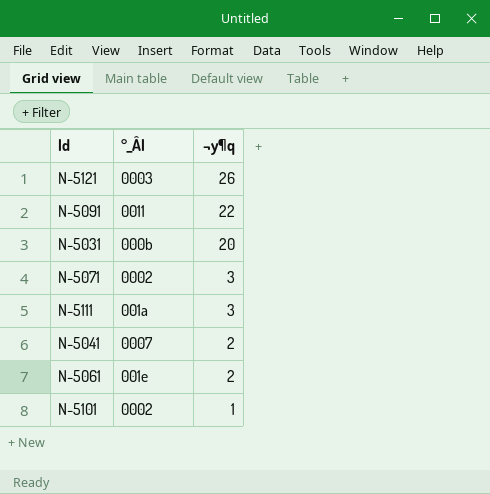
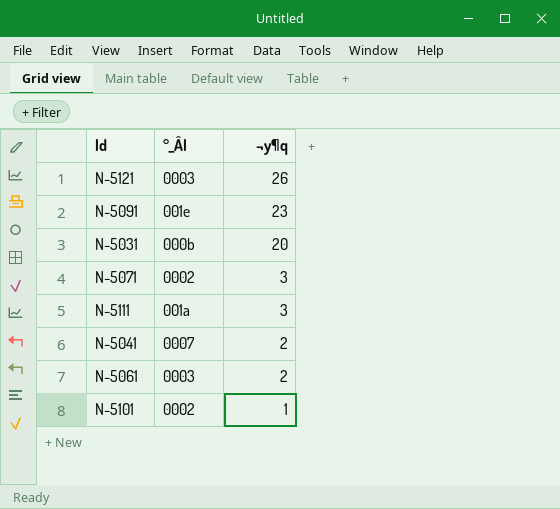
N-5091 | °_ÂI: 0011 -> 001e
N-5091 | ¬y¶q: 22 -> 23
N-5061 | °_ÂI: 001e -> 0003

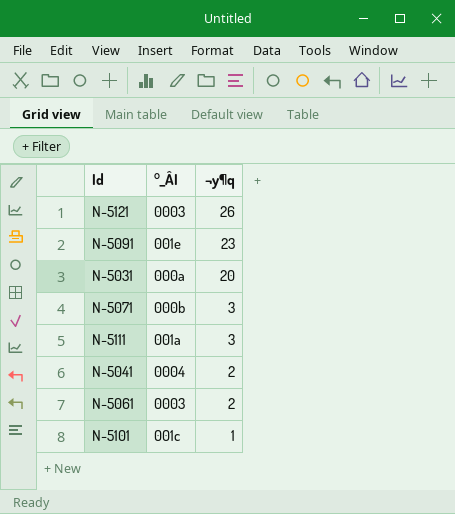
N-5031 | °_ÂI: 000b -> 000a
N-5071 | °_ÂI: 0002 -> 000b
N-5041 | °_ÂI: 0007 -> 0004
N-5101 | °_ÂI: 0002 -> 001c

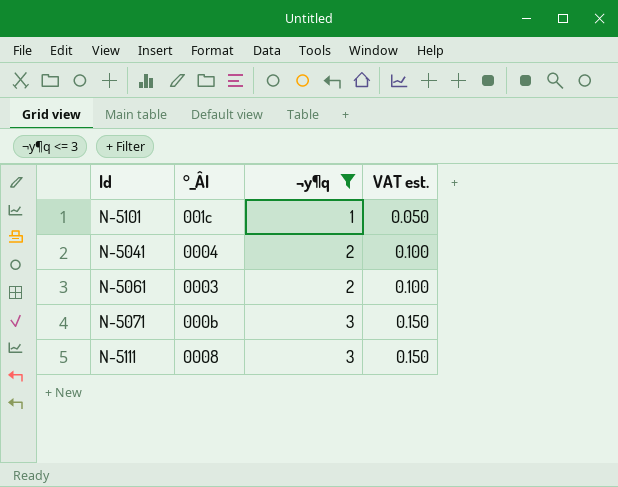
filter: none -> ¬y¶q <= 3
row order: ¬y¶q descending -> ¬y¶q ascending
column VAT est. | formula: none -> [¬y¶q] * 0.05
N-5111 | °_ÂI: 001a -> 0008

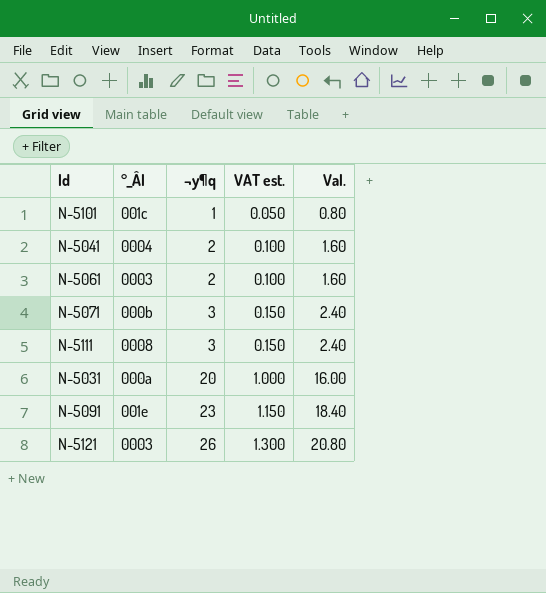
filter: ¬y¶q <= 3 -> none
column Val. | formula: none -> [¬y¶q] * 0.8

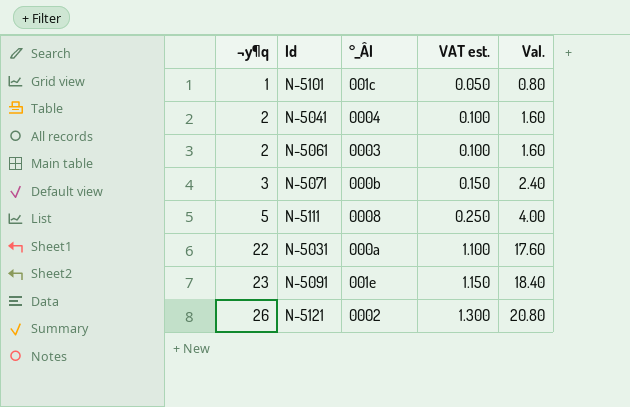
column ¬y¶q | position: 3 -> 1
N-5111 | ¬y¶q: 3 -> 5
N-5111 | VAT est.: 0.150 -> 0.250
N-5111 | Val.: 2.40 -> 4.00
N-5031 | ¬y¶q: 20 -> 22
N-5031 | VAT est.: 1.000 -> 1.100
N-5031 | Val.: 16.00 -> 17.60
N-5121 | °_ÂI: 0003 -> 0002

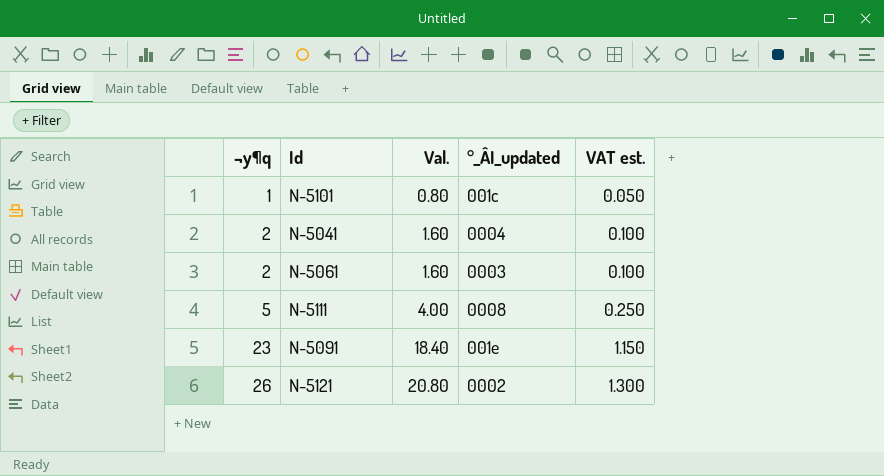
column Val. | position: 5 -> 3
column name: °_ÂI -> °_ÂI_updated
row N-5071: 3 | 000b | 0.150 | 2.40 -> none
row N-5031: 22 | 000a | 1.100 | 17.60 -> none

